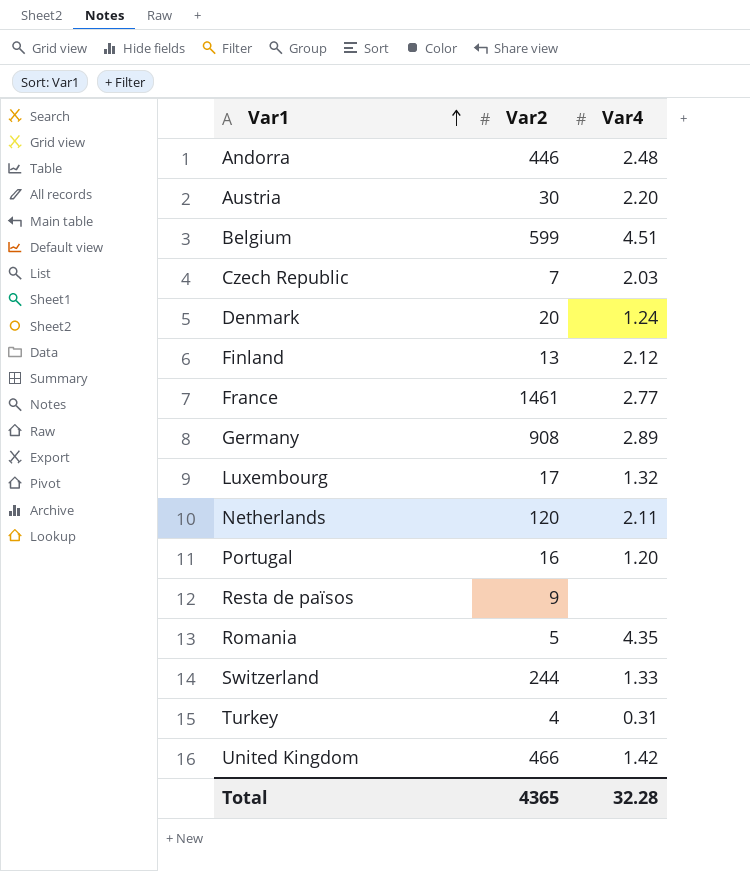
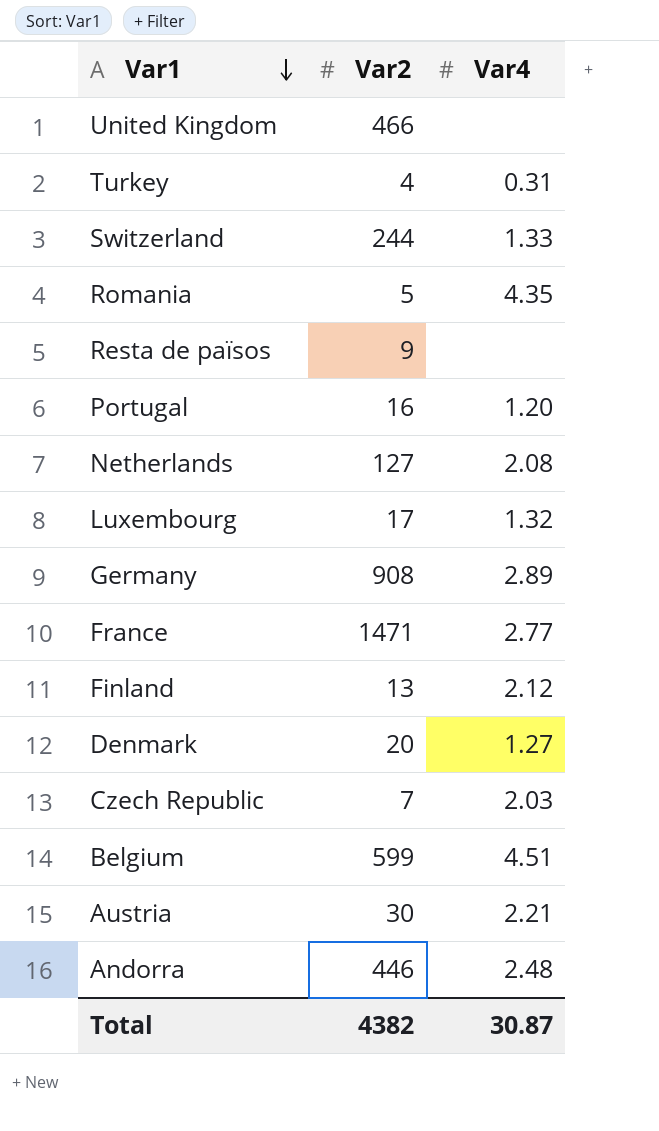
row order: Var1 ascending -> Var1 descending
United Kingdom | Var4: 1.42 -> none
Netherlands | Var2: 120 -> 127
Netherlands | Var4: 2.11 -> 2.08
France | Var2: 1461 -> 1471
Denmark | Var4: 1.24 -> 1.27
Austria | Var4: 2.20 -> 2.21
Total | Var2: 4365 -> 4382
Total | Var4: 32.28 -> 30.87

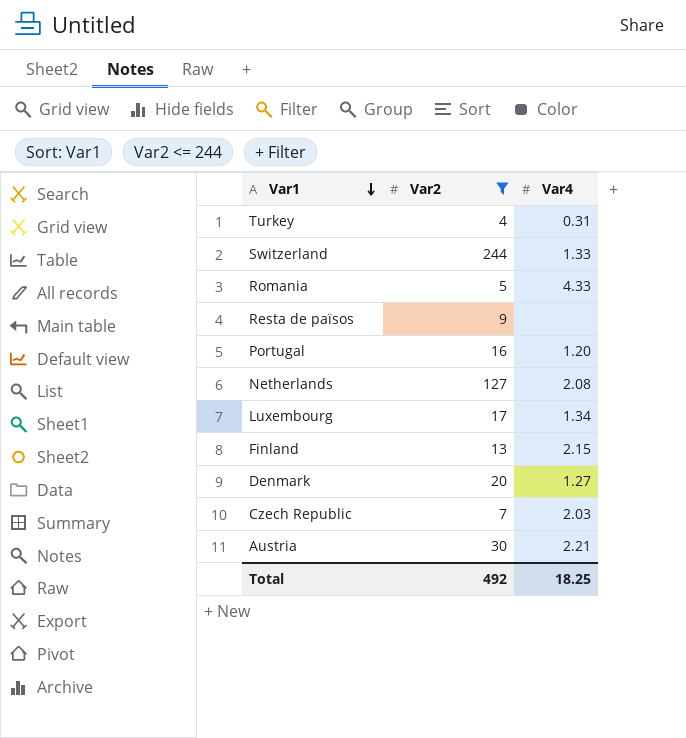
filter: none -> Var2 <= 244
Romania | Var4: 4.35 -> 4.33
Luxembourg | Var4: 1.32 -> 1.34
Finland | Var4: 2.12 -> 2.15
Total | Var2: 4382 -> 492
Total | Var4: 30.87 -> 18.25

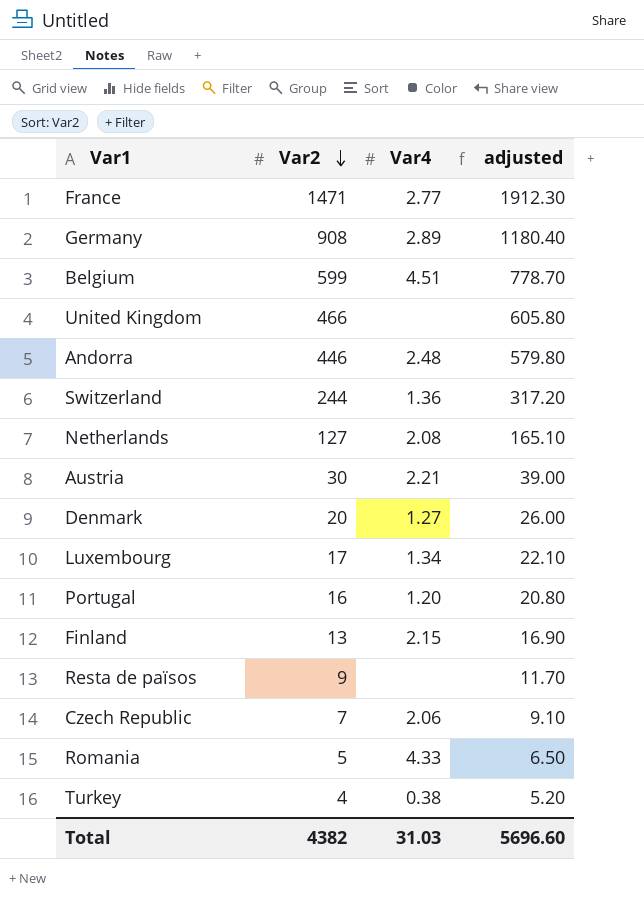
filter: Var2 <= 244 -> none
row order: Var1 descending -> Var2 descending
column adjusted | formula: none -> [Var2] * 1.3
Switzerland | Var4: 1.33 -> 1.36
Czech Republic | Var4: 2.03 -> 2.06
Turkey | Var4: 0.31 -> 0.38
Total | Var2: 492 -> 4382
Total | Var4: 18.25 -> 31.03

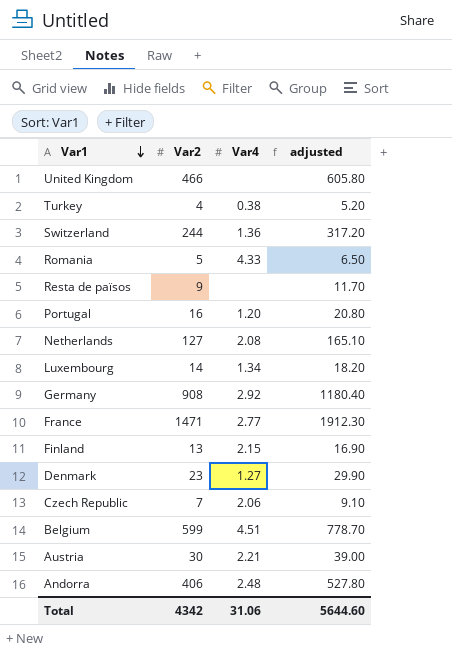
row order: Var2 descending -> Var1 descending
Luxembourg | Var2: 17 -> 14
Luxembourg | adjusted: 22.10 -> 18.20
Germany | Var4: 2.89 -> 2.92
Denmark | Var2: 20 -> 23
Denmark | adjusted: 26.00 -> 29.90
Andorra | Var2: 446 -> 406
Andorra | adjusted: 579.80 -> 527.80
Total | Var2: 4382 -> 4342
Total | Var4: 31.03 -> 31.06
Total | adjusted: 5696.60 -> 5644.60

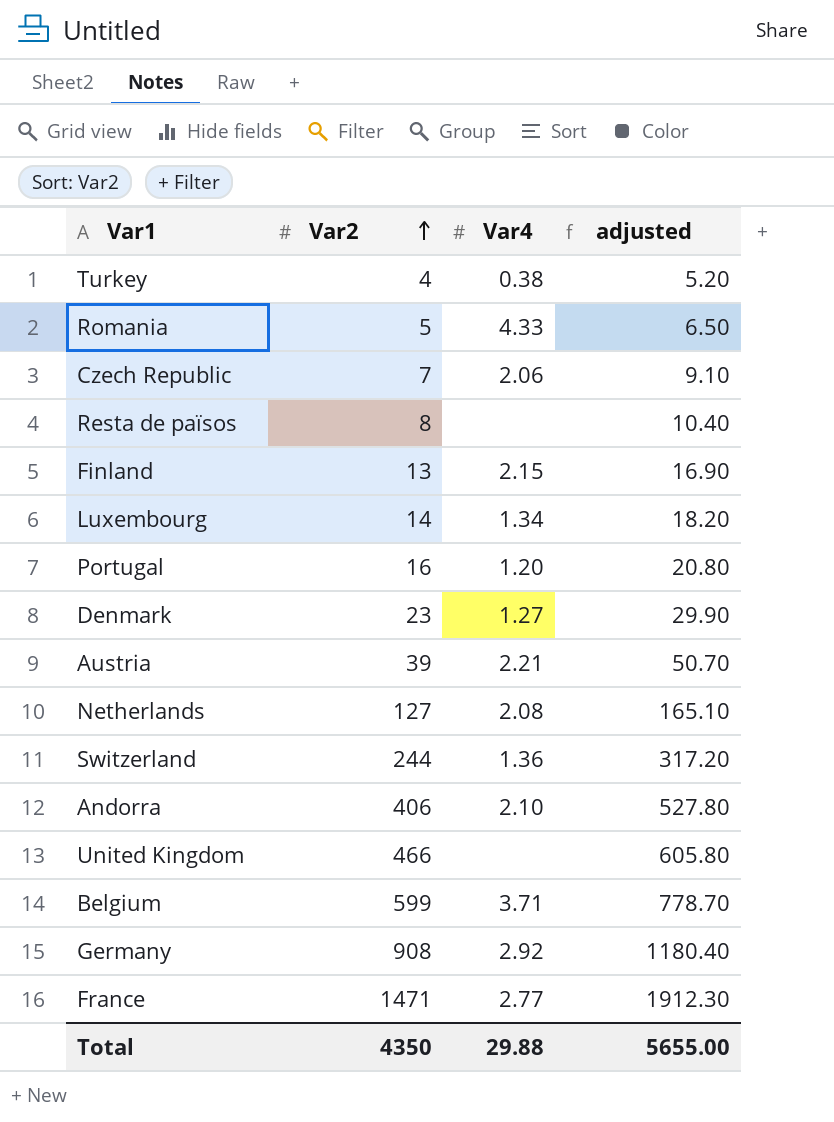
row order: Var1 descending -> Var2 ascending
Resta de països | Var2: 9 -> 8
Resta de països | adjusted: 11.70 -> 10.40
Austria | Var2: 30 -> 39
Austria | adjusted: 39.00 -> 50.70
Andorra | Var4: 2.48 -> 2.10
Belgium | Var4: 4.51 -> 3.71
Total | Var2: 4342 -> 4350
Total | Var4: 31.06 -> 29.88
Total | adjusted: 5644.60 -> 5655.00

